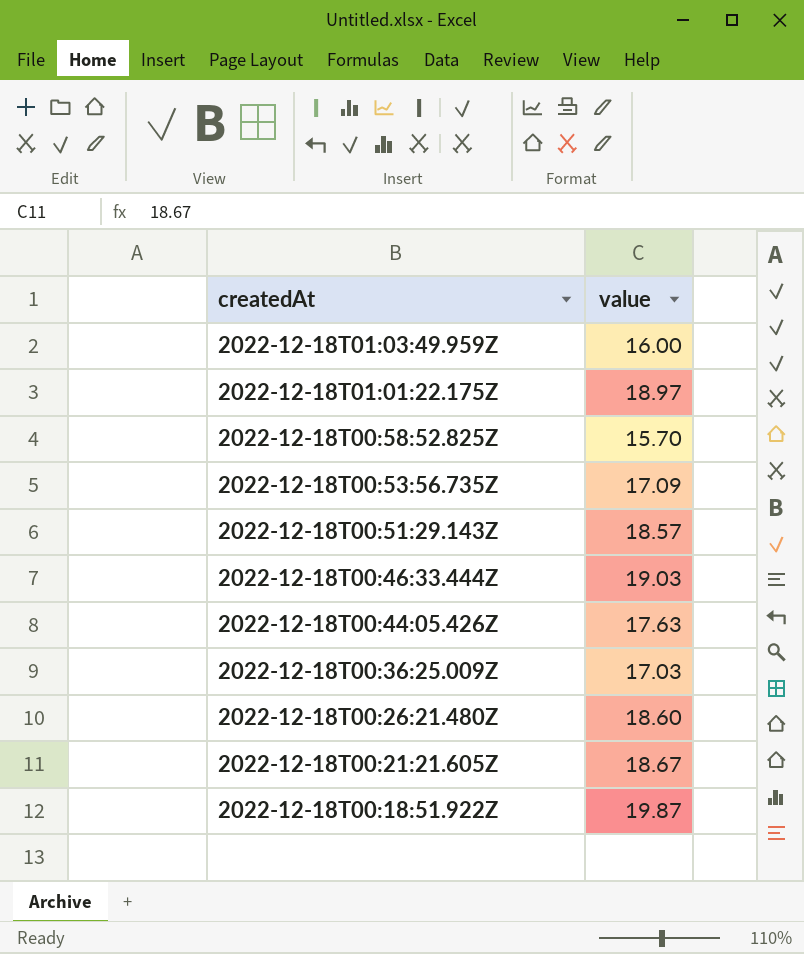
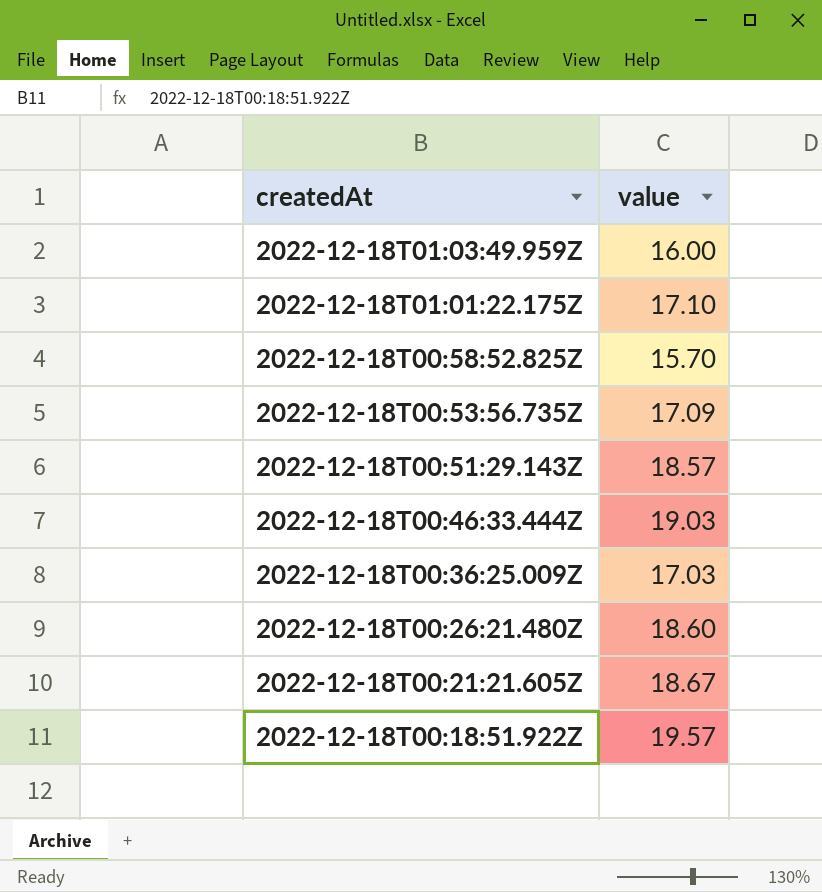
row 2022-12-18T00:44:05.426Z: 17.63 -> none
2022-12-18T01:01:22.175Z | value: 18.97 -> 17.10
2022-12-18T00:18:51.922Z | value: 19.87 -> 19.57

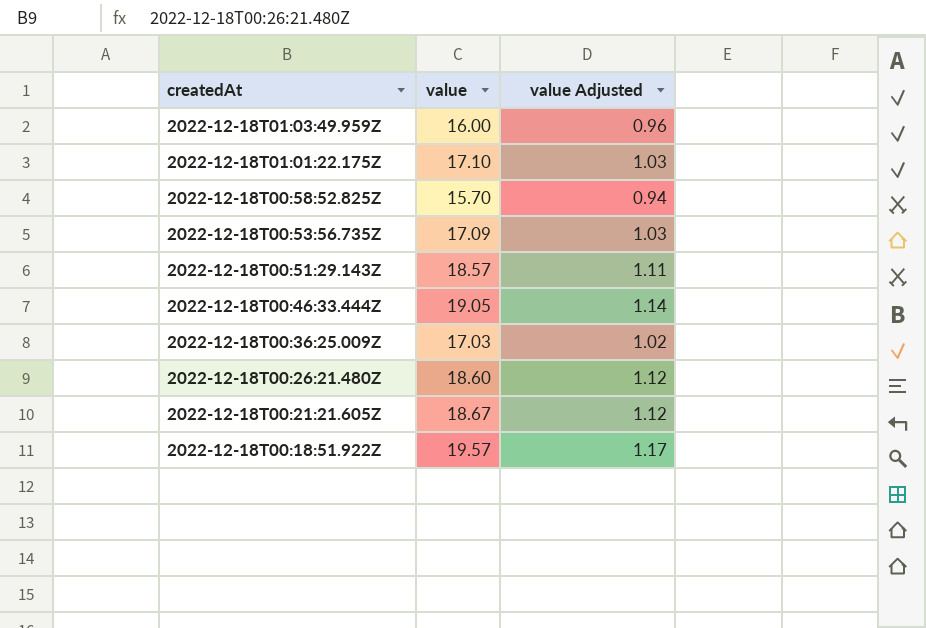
column value Adjusted | formula: none -> [value] * 0.06
2022-12-18T00:46:33.444Z | value: 19.03 -> 19.05

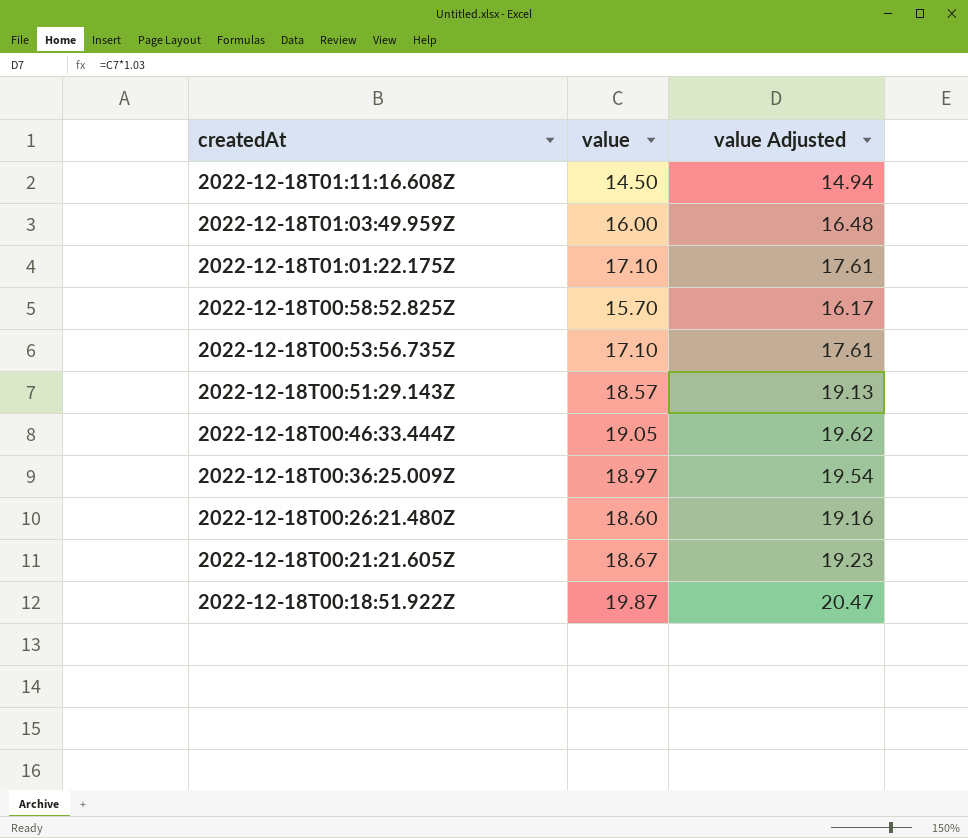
column value Adjusted | formula: [value] * 0.06 -> [value] * 1.03
row 2022-12-18T01:11:16.608Z: none -> 14.50 | 14.94
2022-12-18T00:53:56.735Z | value: 17.09 -> 17.10
2022-12-18T00:36:25.009Z | value: 17.03 -> 18.97
2022-12-18T00:18:51.922Z | value: 19.57 -> 19.87

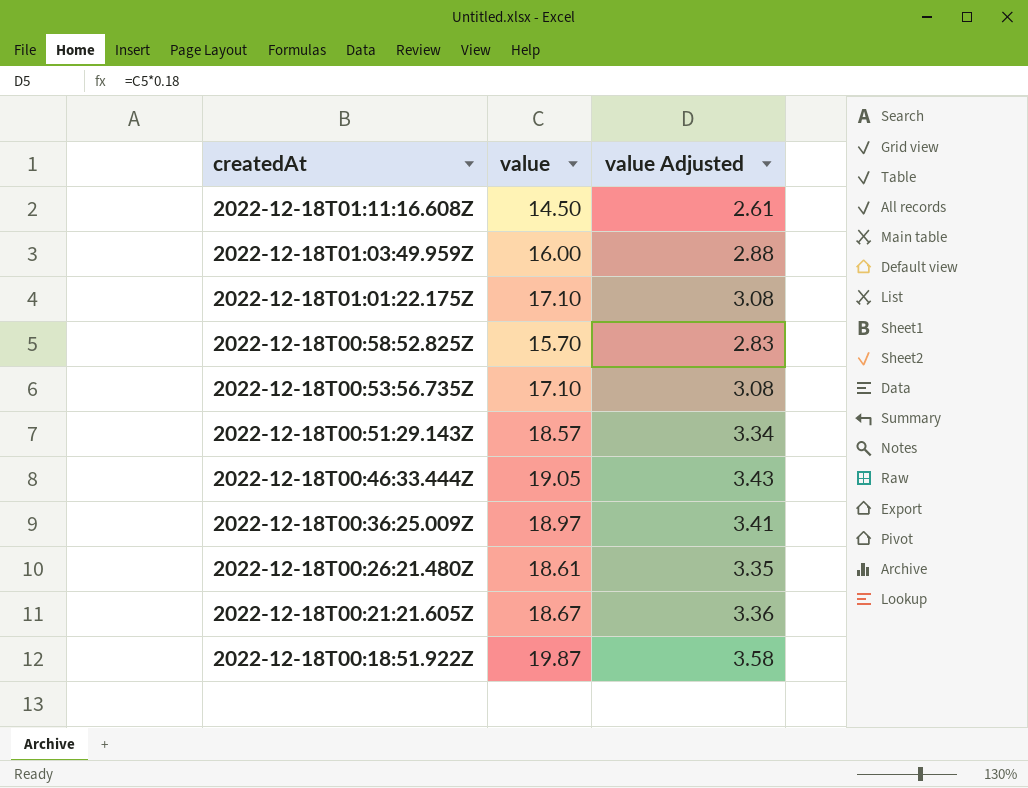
column value Adjusted | formula: [value] * 1.03 -> [value] * 0.18
2022-12-18T00:26:21.480Z | value: 18.60 -> 18.61

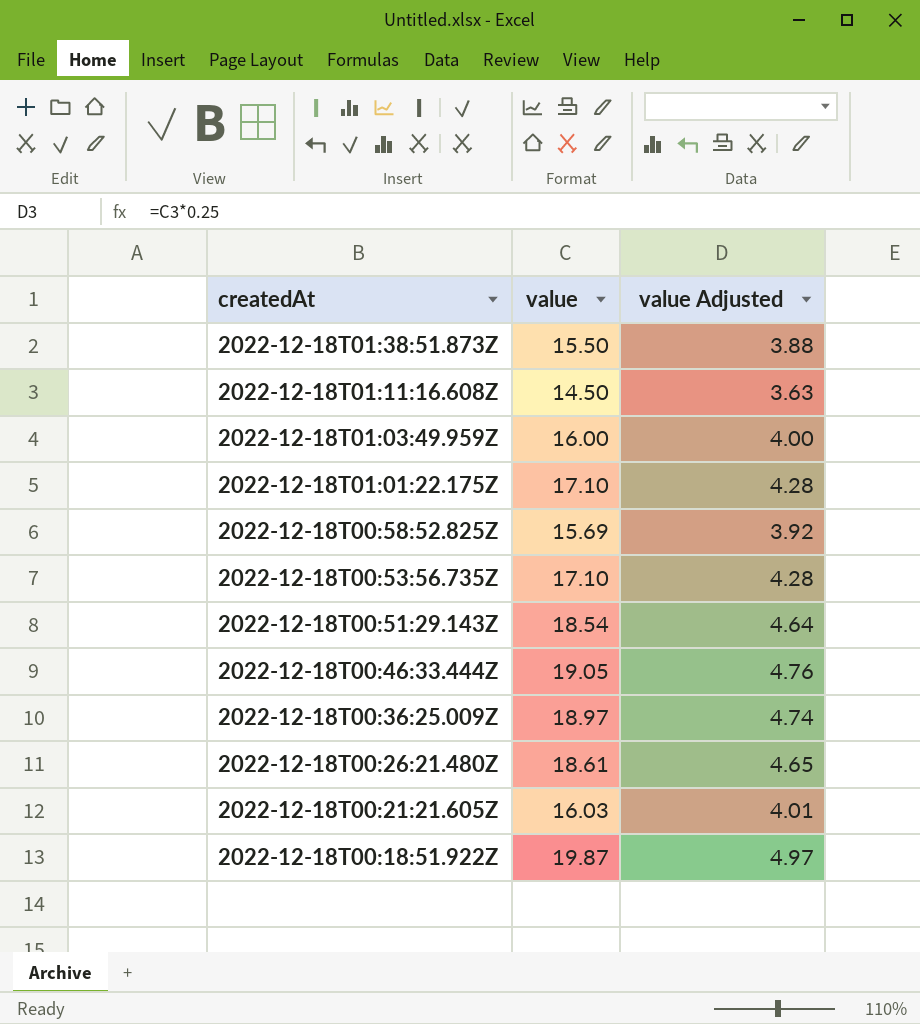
column value Adjusted | formula: [value] * 0.18 -> [value] * 0.25
row 2022-12-18T01:38:51.873Z: none -> 15.50 | 3.88
2022-12-18T00:58:52.825Z | value: 15.70 -> 15.69
2022-12-18T00:51:29.143Z | value: 18.57 -> 18.54
2022-12-18T00:21:21.605Z | value: 18.67 -> 16.03

